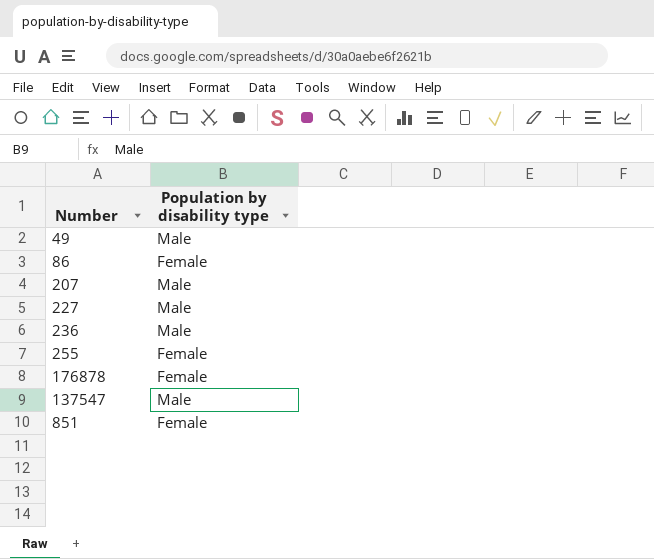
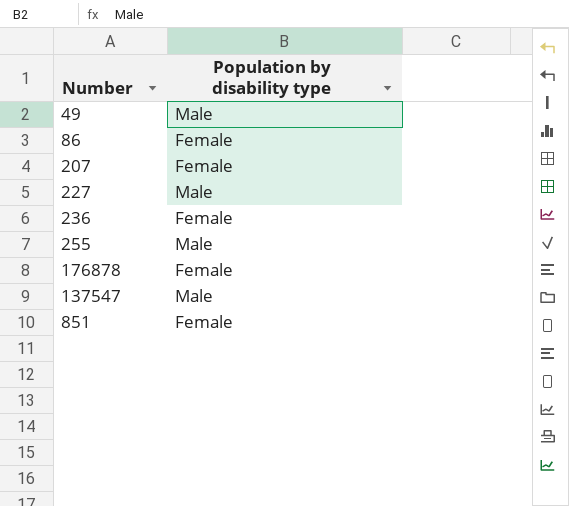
207 | Population by disability type: Male -> Female
236 | Population by disability type: Male -> Female
255 | Population by disability type: Female -> Male

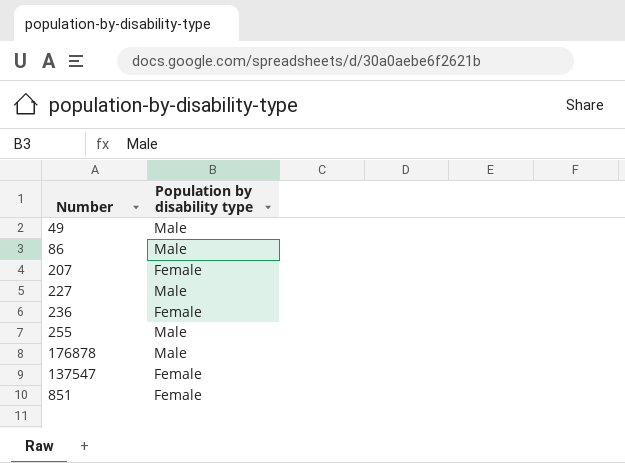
86 | Population by disability type: Female -> Male
176878 | Population by disability type: Female -> Male
137547 | Population by disability type: Male -> Female

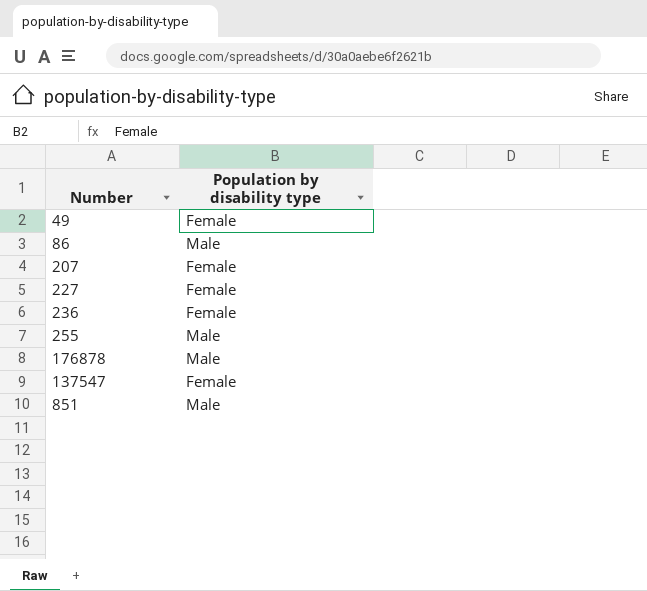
49 | Population by disability type: Male -> Female
227 | Population by disability type: Male -> Female
851 | Population by disability type: Female -> Male

